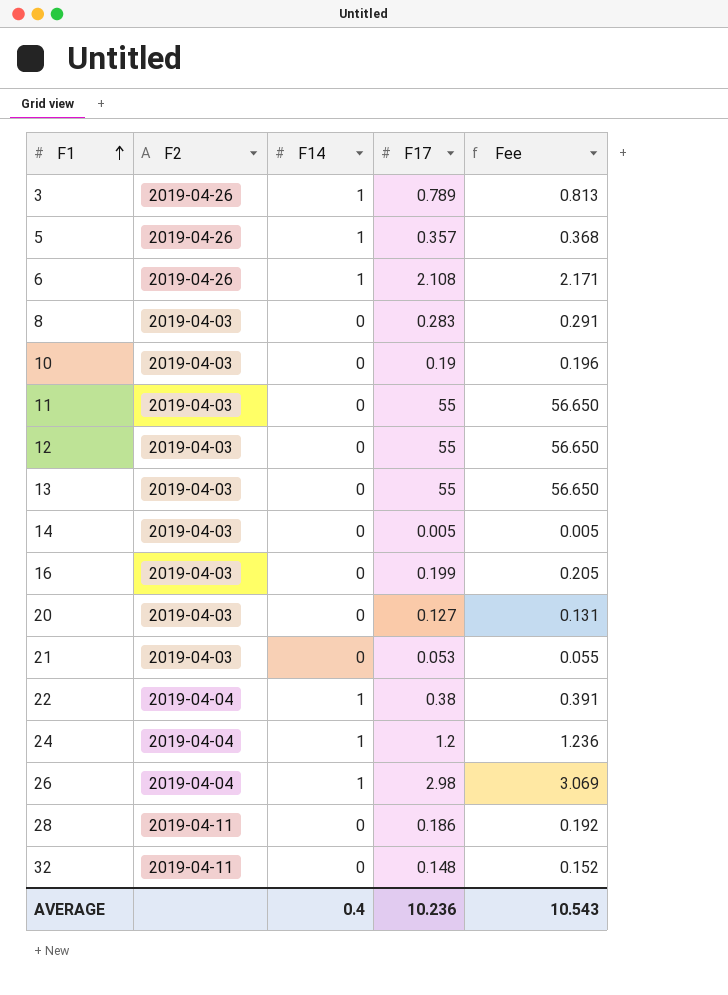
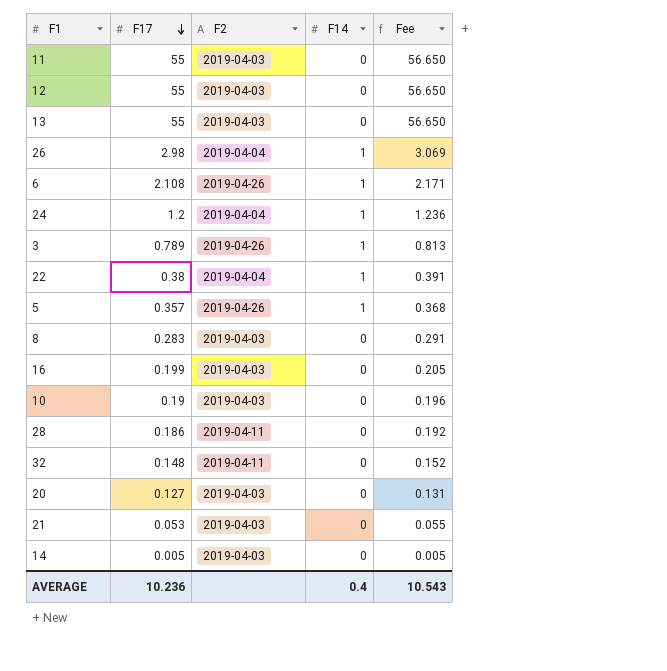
row order: F1 ascending -> F17 descending
column F17 | position: 4 -> 2

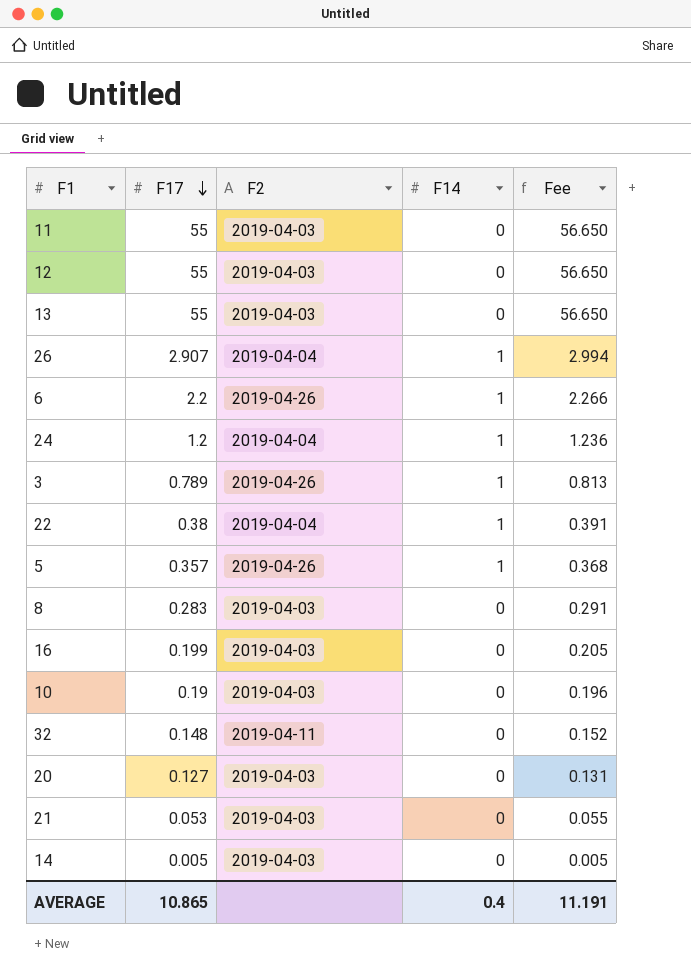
row 28: 0.186 | 2019-04-11 | 0 | 0.192 -> none
26 | F17: 2.98 -> 2.907
26 | Fee: 3.069 -> 2.994
6 | F17: 2.108 -> 2.2
6 | Fee: 2.171 -> 2.266
AVERAGE | F17: 10.236 -> 10.865
AVERAGE | Fee: 10.543 -> 11.191

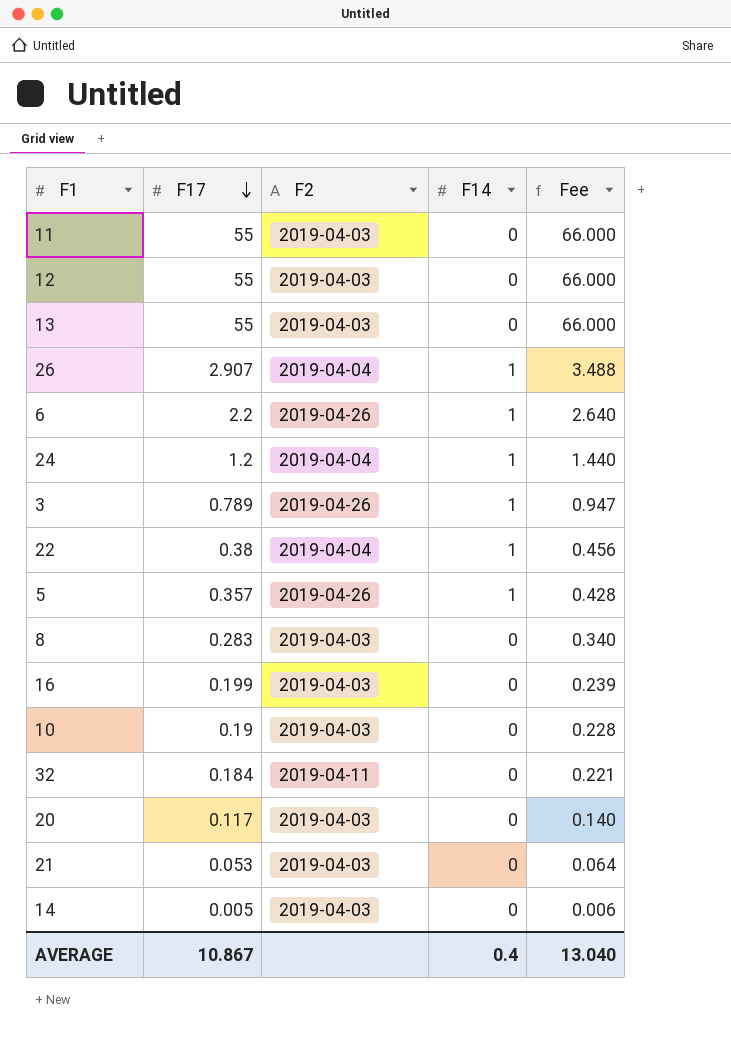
column Fee | formula: [F17] * 1.03 -> [F17] * 1.2
32 | F17: 0.148 -> 0.184
20 | F17: 0.127 -> 0.117
AVERAGE | F17: 10.865 -> 10.867
AVERAGE | Fee: 11.191 -> 13.040

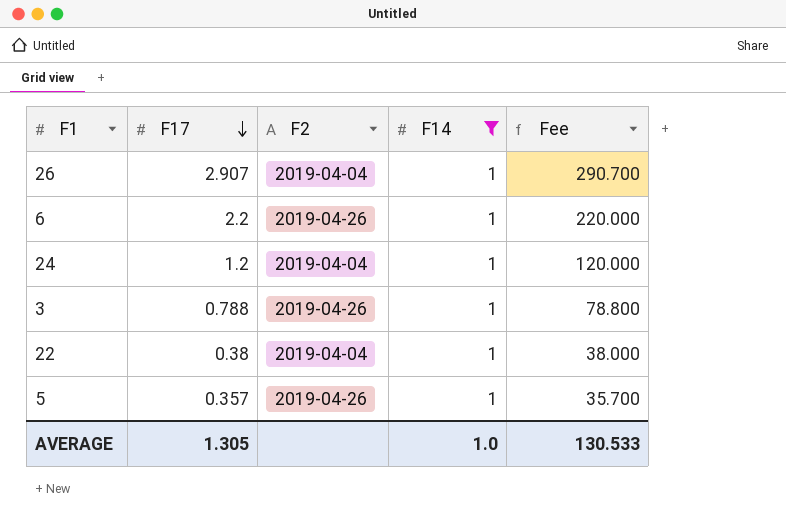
filter: none -> F14 = 1
column Fee | formula: [F17] * 1.2 -> [F17] * 100
3 | F17: 0.789 -> 0.788
AVERAGE | F17: 10.867 -> 1.305
AVERAGE | F14: 0.4 -> 1.0
AVERAGE | Fee: 13.040 -> 130.533

